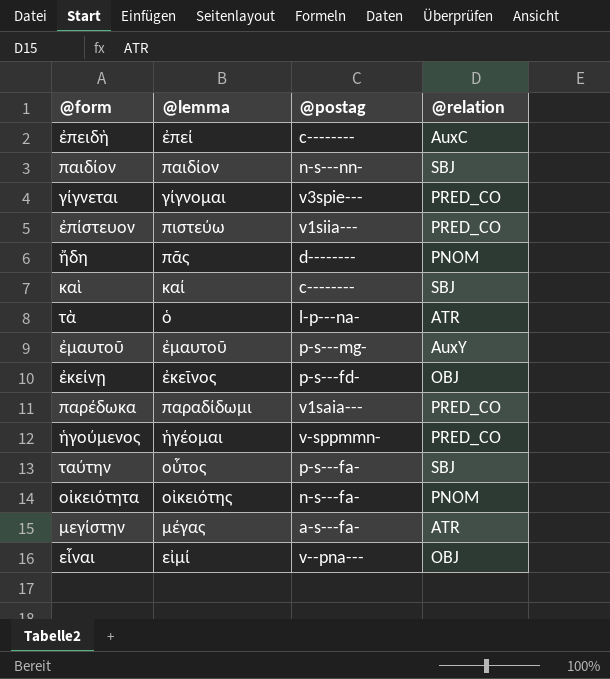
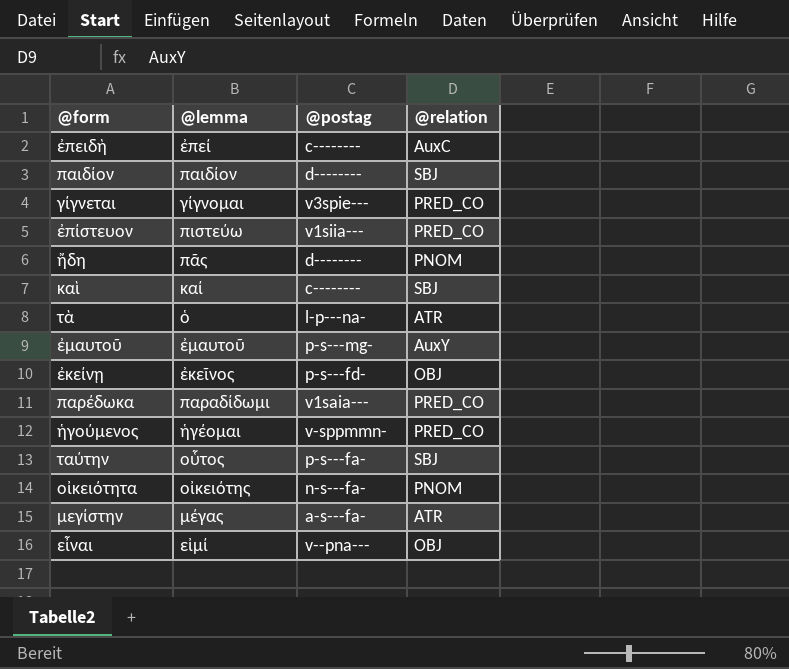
παιδίον | @postag: n-s---nn- -> d--------

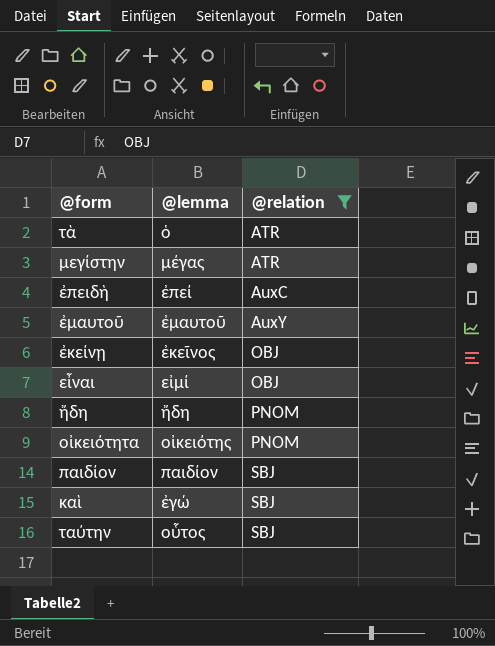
filter: none -> @relation != PRED_CO
row order: none -> @relation ascending
column @postag | position: 3 -> none
ἤδη | @lemma: πᾶς -> ἤδη
καὶ | @lemma: καί -> ἐγώ

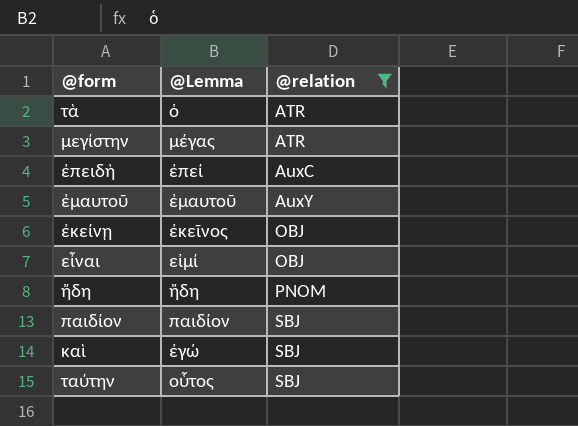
column name: @lemma -> @Lemma
row οἰκειότητα: οἰκειότης | PNOM -> none

